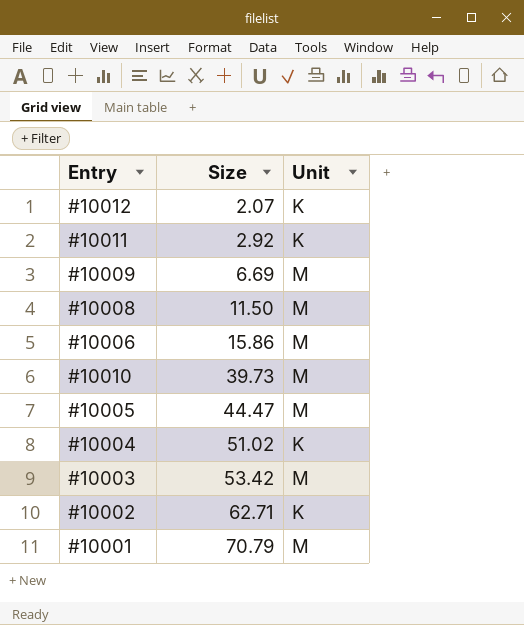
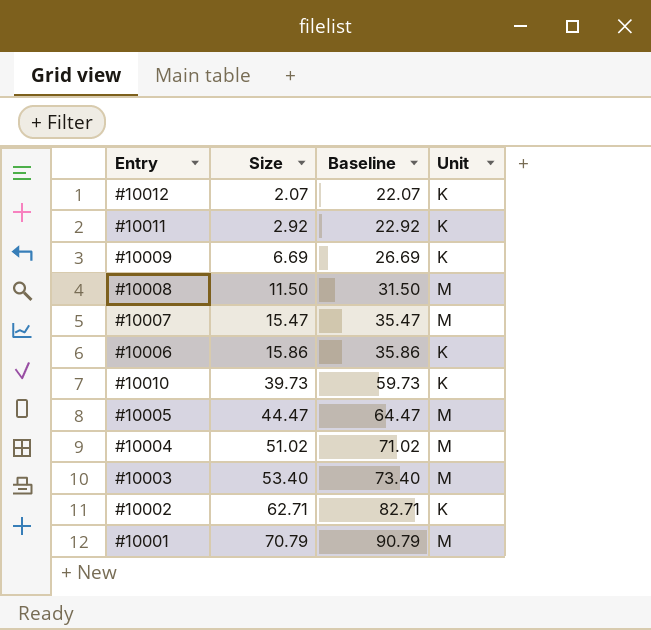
column Baseline | formula: none -> [Size] + 20
#10009 | Unit: M -> K
row #10007: none -> 15.47 | 35.47 | M
#10006 | Unit: M -> K
#10010 | Unit: M -> K
#10004 | Unit: K -> M
#10003 | Size: 53.42 -> 53.40

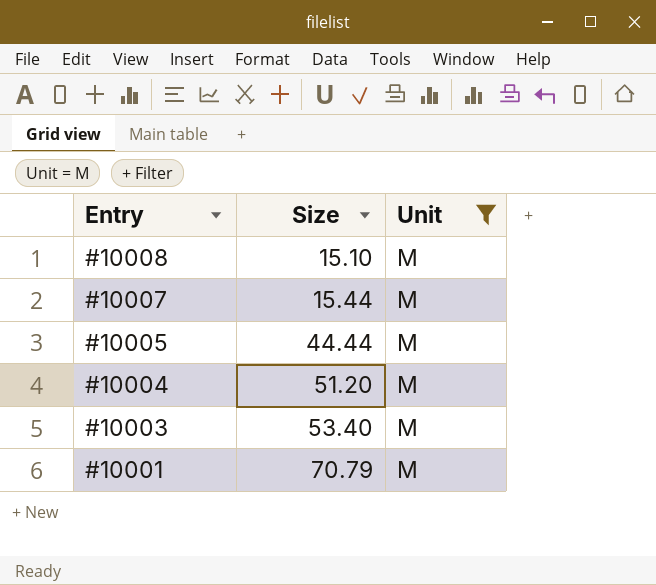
filter: none -> Unit = M
column Baseline | formula: [Size] + 20 -> none
#10008 | Size: 11.50 -> 15.10
#10007 | Size: 15.47 -> 15.44
#10005 | Size: 44.47 -> 44.44
#10004 | Size: 51.02 -> 51.20

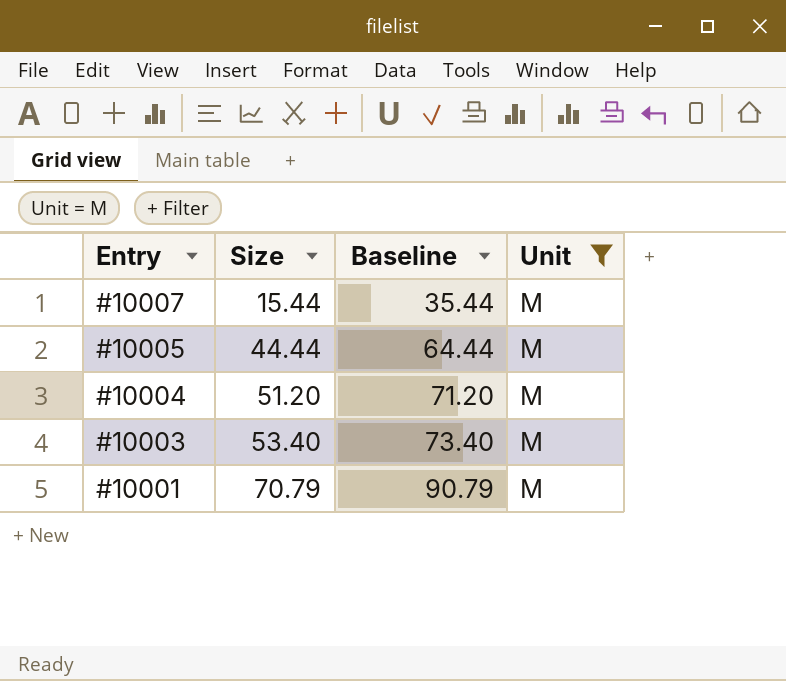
column Baseline | formula: none -> [Size] + 20
row #10008: 15.10 | M -> none

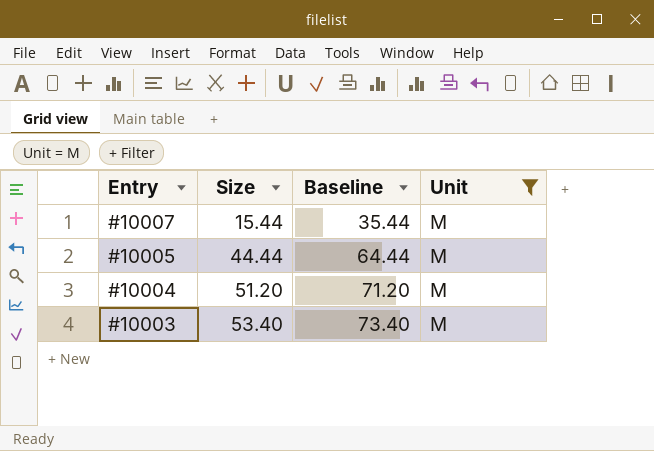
row #10001: 70.79 | 90.79 | M -> none

